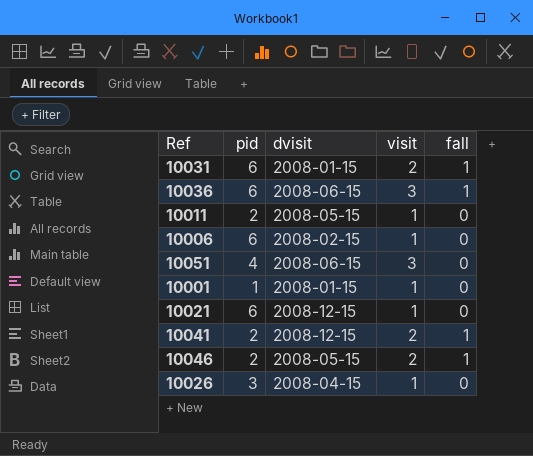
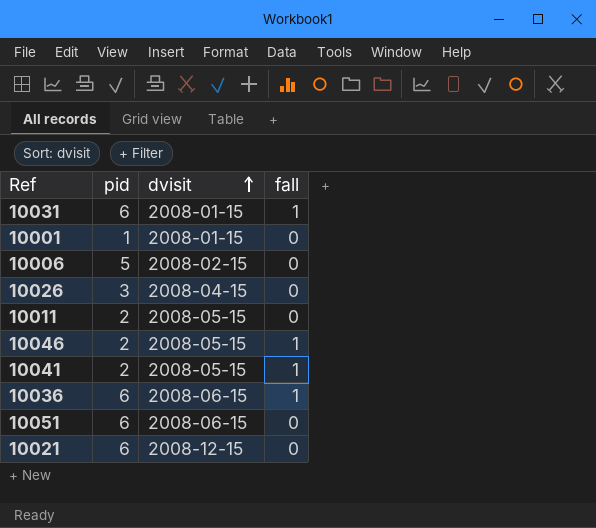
row order: none -> dvisit ascending
column visit | position: 4 -> none
10006 | pid: 6 -> 5
10041 | dvisit: 2008-12-15 -> 2008-05-15
10051 | pid: 4 -> 6

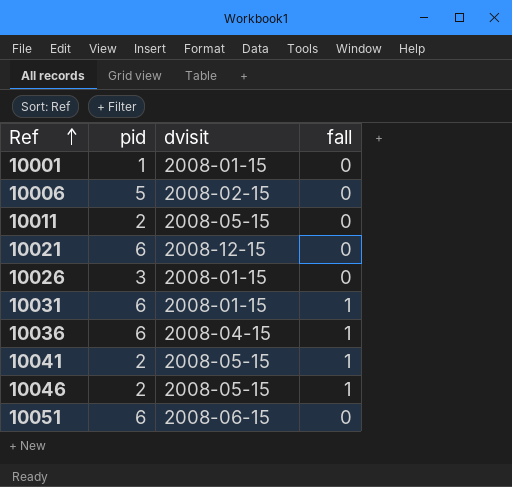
row order: dvisit ascending -> Ref ascending
10026 | dvisit: 2008-04-15 -> 2008-01-15
10036 | dvisit: 2008-06-15 -> 2008-04-15

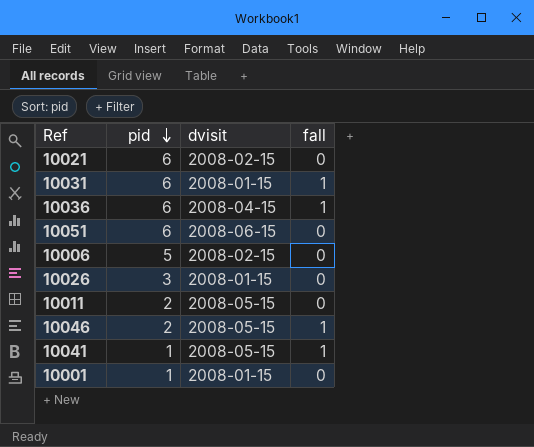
row order: Ref ascending -> pid descending
10021 | dvisit: 2008-12-15 -> 2008-02-15
10041 | pid: 2 -> 1

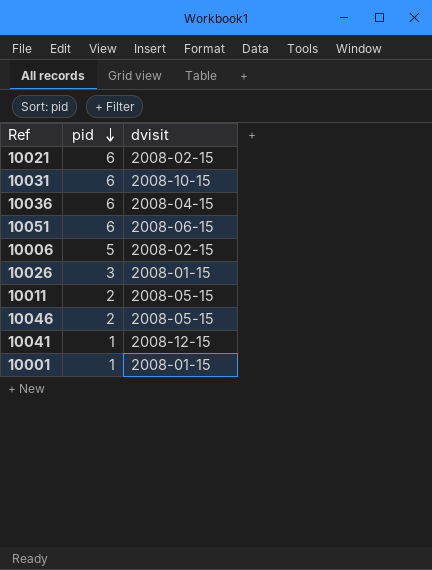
column fall | position: 4 -> none
10031 | dvisit: 2008-01-15 -> 2008-10-15
10041 | dvisit: 2008-05-15 -> 2008-12-15

